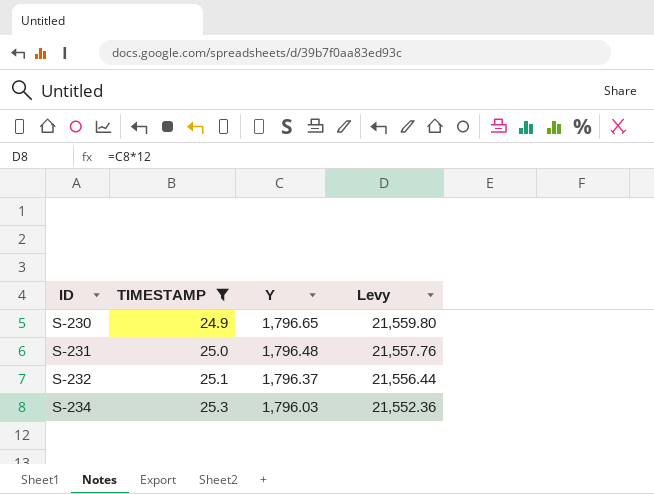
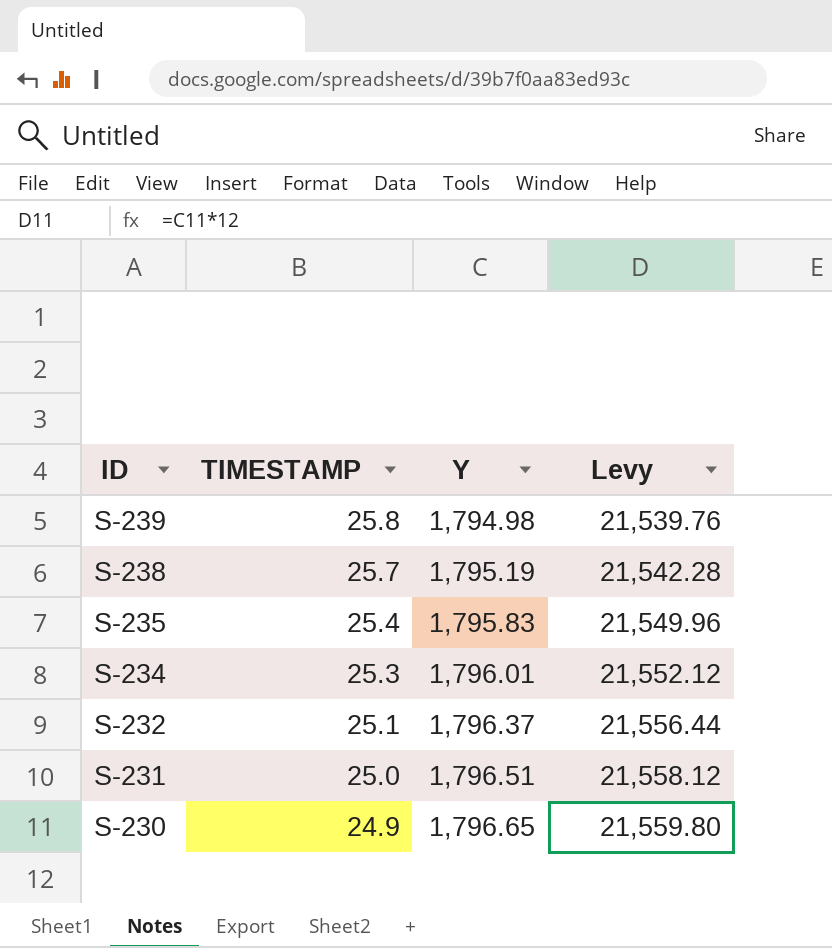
filter: TIMESTAMP <= 25.3 -> none
row order: ID ascending -> ID descending
S-234 | Y: 1,796.03 -> 1,796.01
S-234 | Levy: 21,552.36 -> 21,552.12
S-231 | Y: 1,796.48 -> 1,796.51
S-231 | Levy: 21,557.76 -> 21,558.12

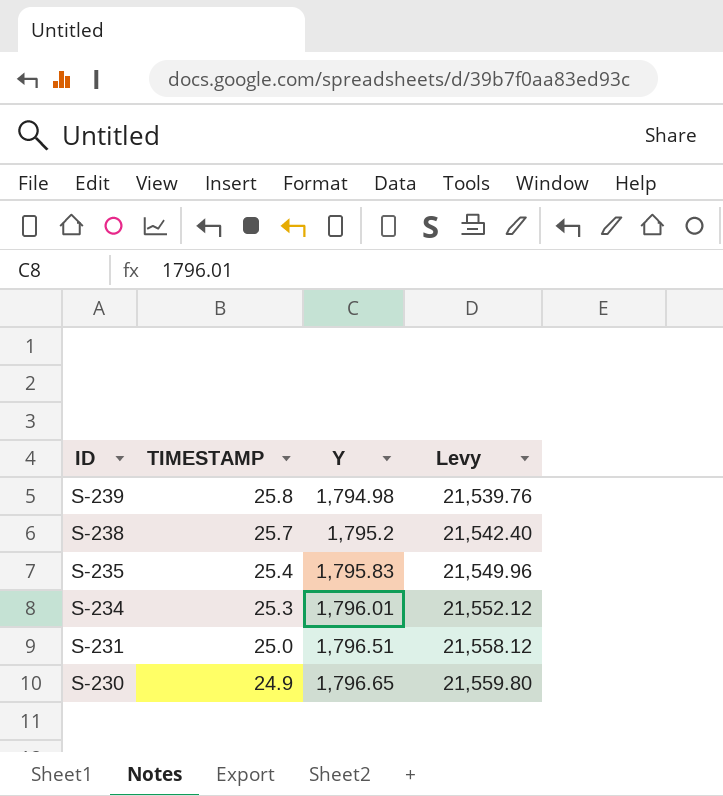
row S-232: 25.1 | 1,796.37 | 21,556.44 -> none
S-238 | Y: 1,795.19 -> 1,795.2
S-238 | Levy: 21,542.28 -> 21,542.40

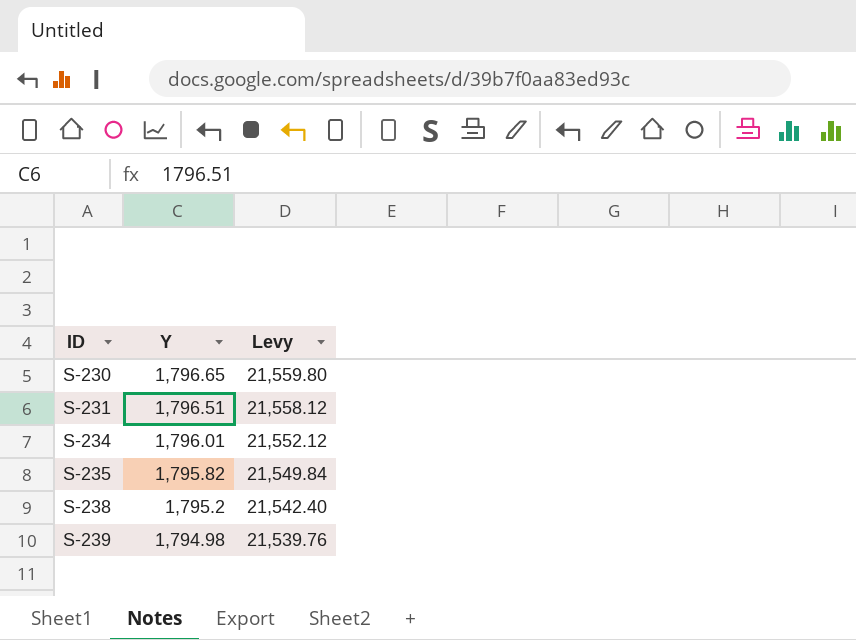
row order: ID descending -> ID ascending
column TIMESTAMP | position: 2 -> none
S-235 | Y: 1,795.83 -> 1,795.82
S-235 | Levy: 21,549.96 -> 21,549.84

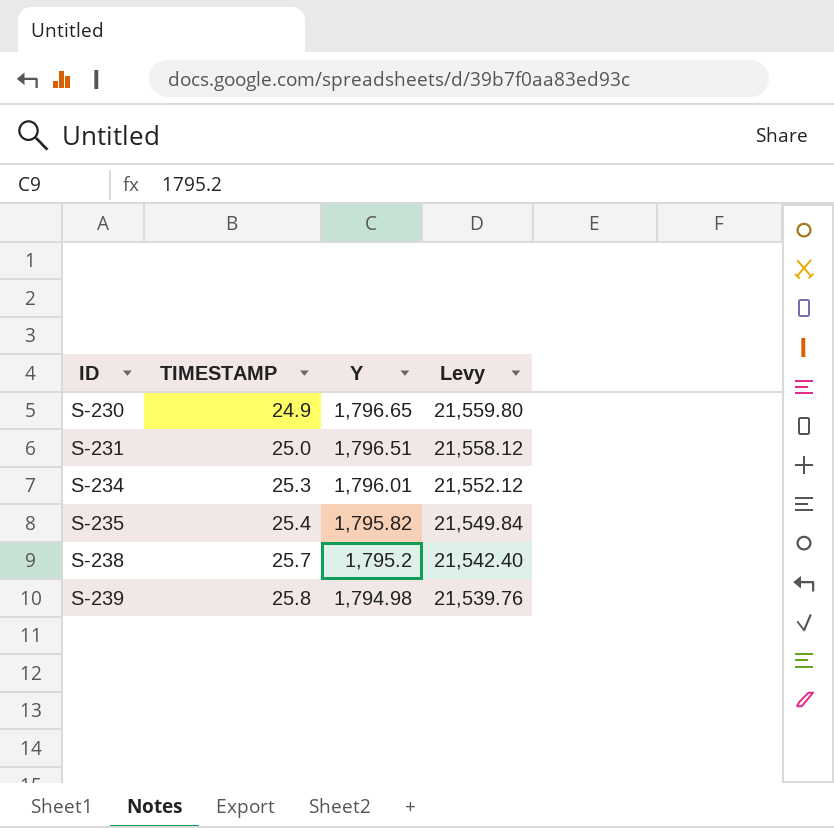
column TIMESTAMP | position: none -> 2

